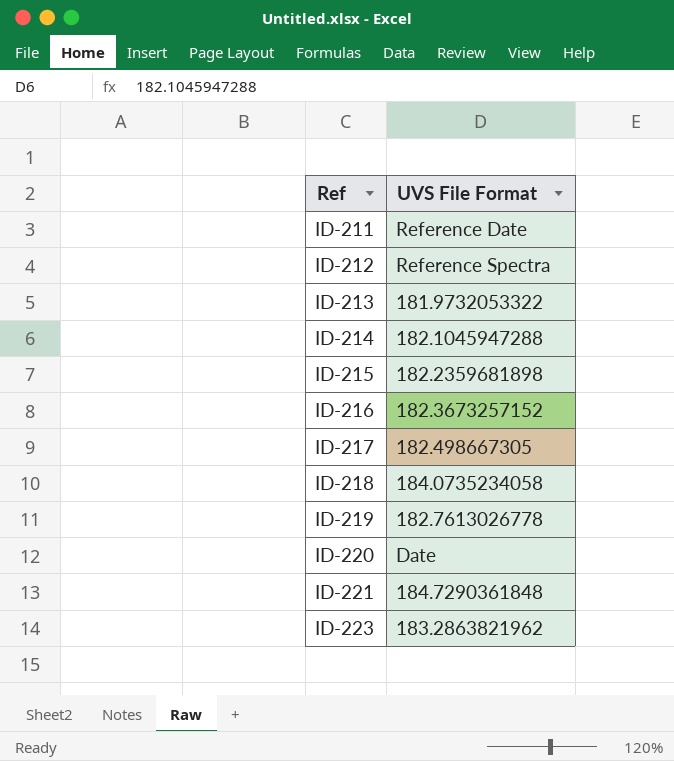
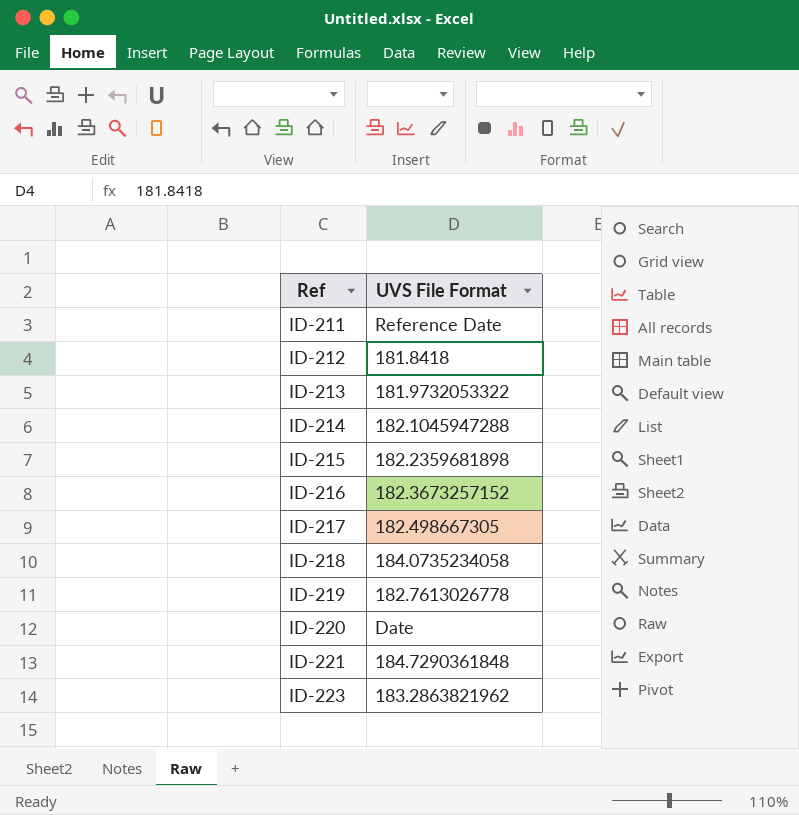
ID-212 | UVS File Format: Reference Spectra -> 181.8418

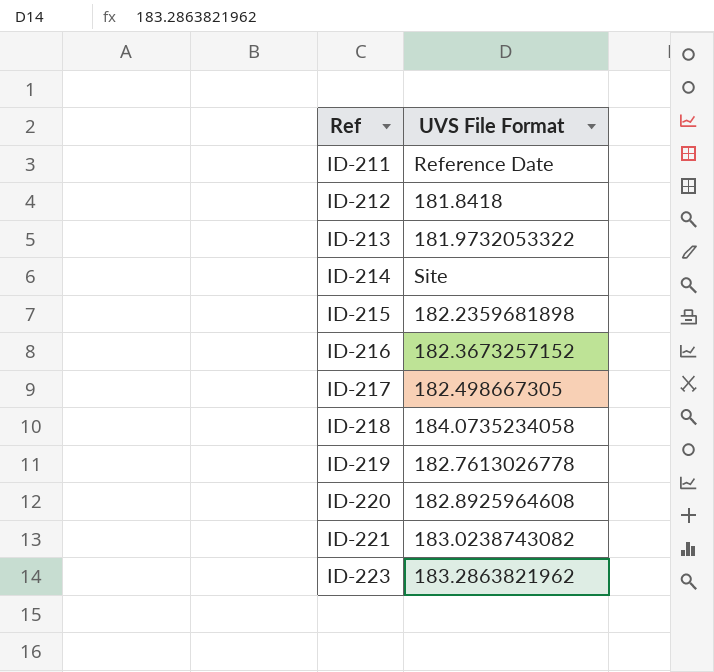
ID-214 | UVS File Format: 182.1045947288 -> Site
ID-220 | UVS File Format: Date -> 182.8925964608
ID-221 | UVS File Format: 184.7290361848 -> 183.0238743082

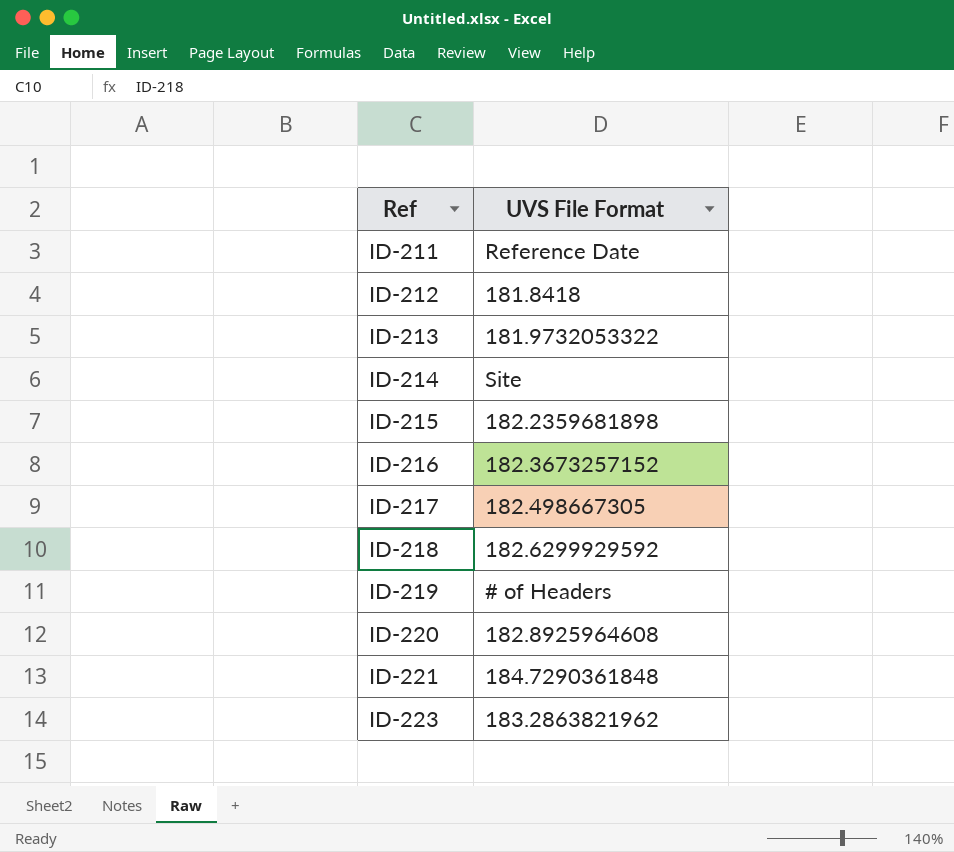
ID-218 | UVS File Format: 184.0735234058 -> 182.6299929592
ID-219 | UVS File Format: 182.7613026778 -> # of Headers
ID-221 | UVS File Format: 183.0238743082 -> 184.7290361848

